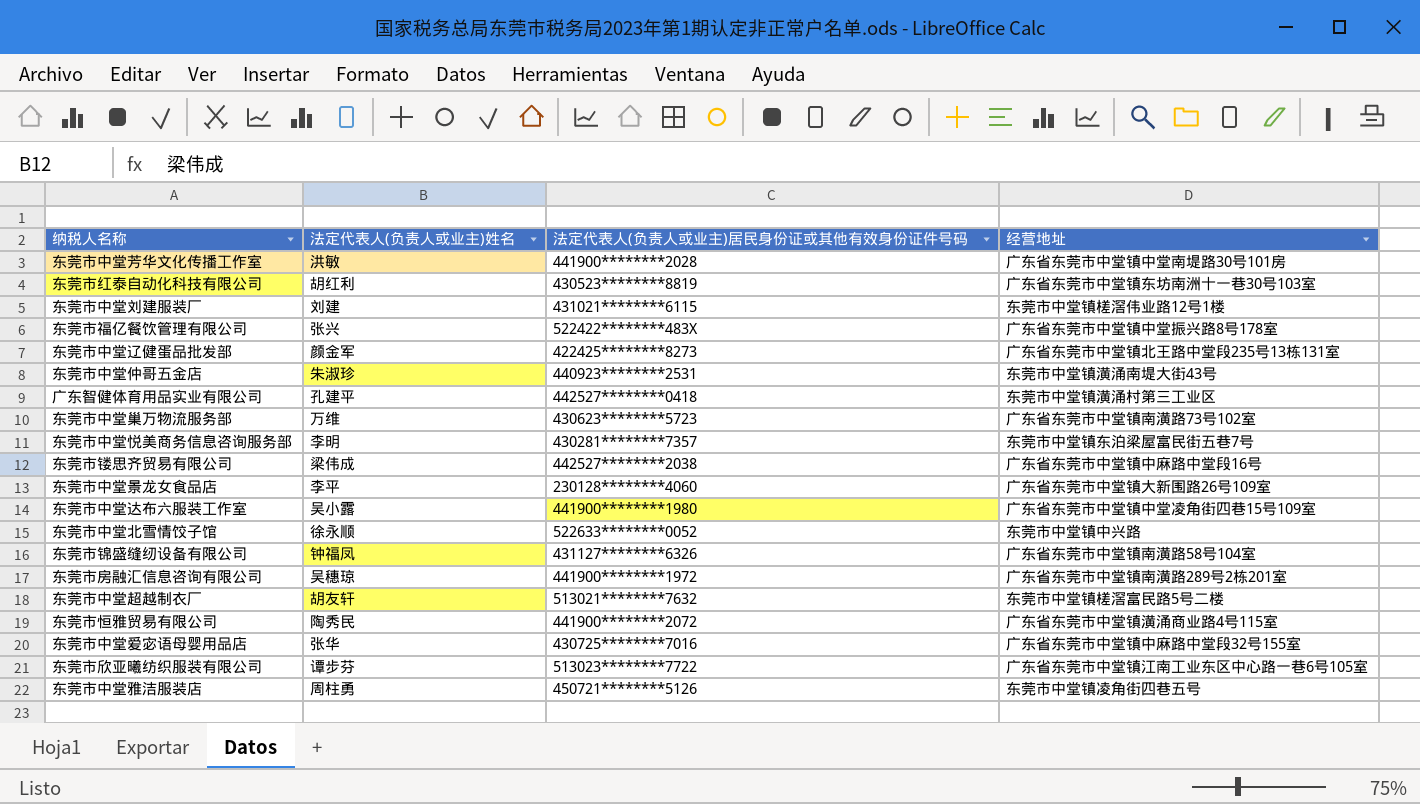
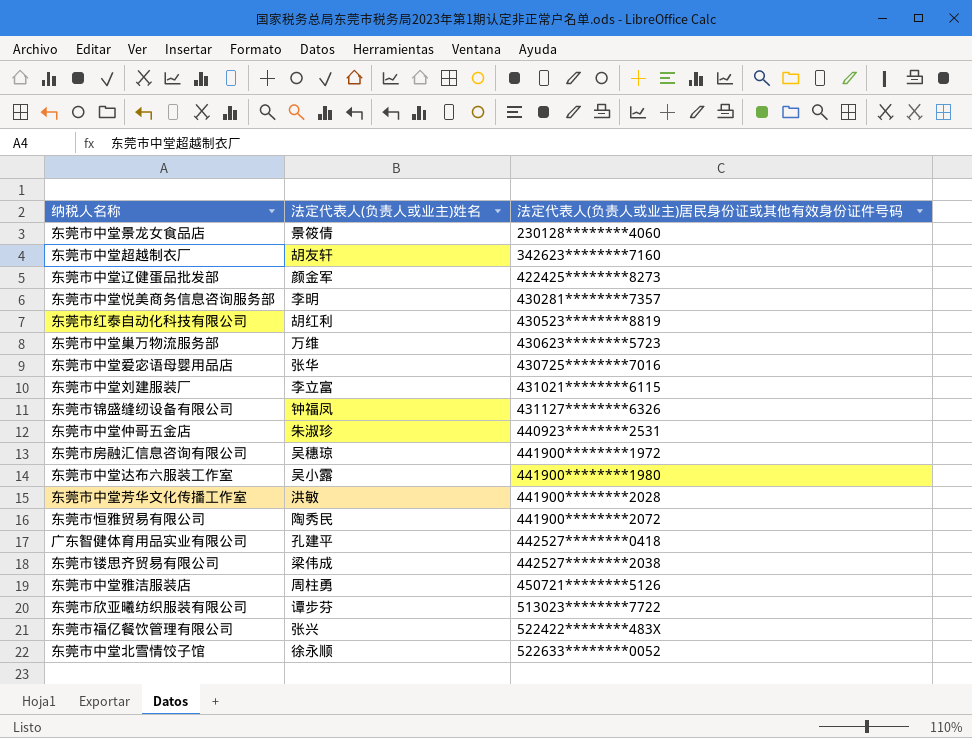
row order: none -> 法定代表人(负责人或业主)居民身份证或其他有效身份证件号码 ascending
column 经营地址 | position: 4 -> none
东莞市中堂景龙女食品店 | 法定代表人(负责人或业主)姓名: 李平 -> 景筱倩
东莞市中堂超越制衣厂 | 法定代表人(负责人或业主)居民身份证或其他有效身份证件号码: 513021********7632 -> 342623********7160
东莞市中堂刘建服装厂 | 法定代表人(负责人或业主)姓名: 刘建 -> 李立富

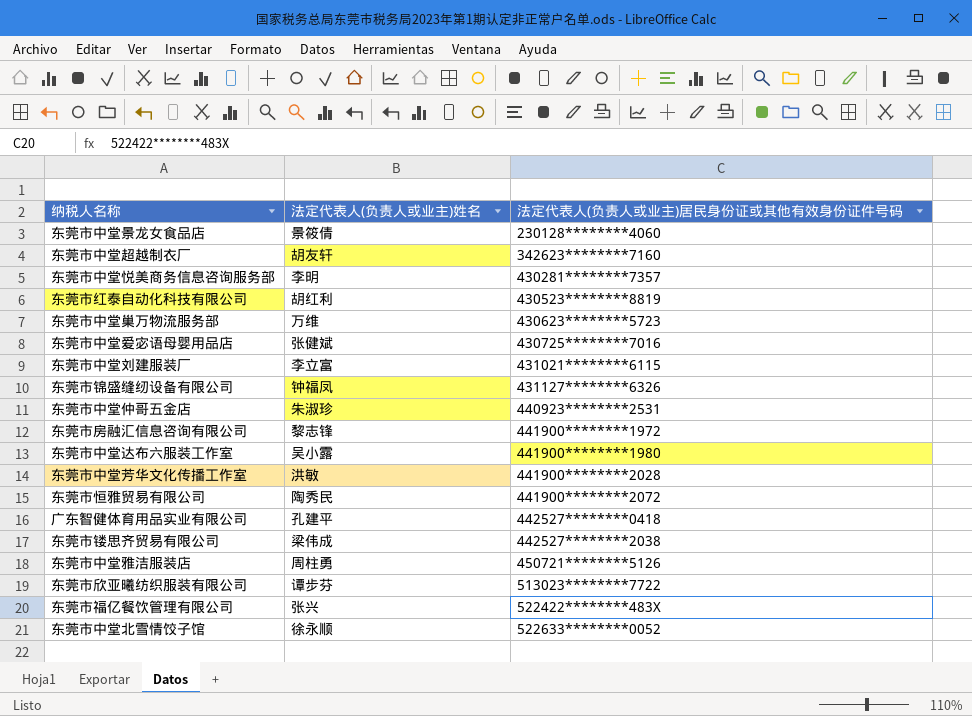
row 东莞市中堂辽健蛋品批发部: 颜金军 | 422425********8273 -> none
东莞市中堂爱宓语母婴用品店 | 法定代表人(负责人或业主)姓名: 张华 -> 张健斌
东莞市房融汇信息咨询有限公司 | 法定代表人(负责人或业主)姓名: 吴穗琼 -> 黎志锋

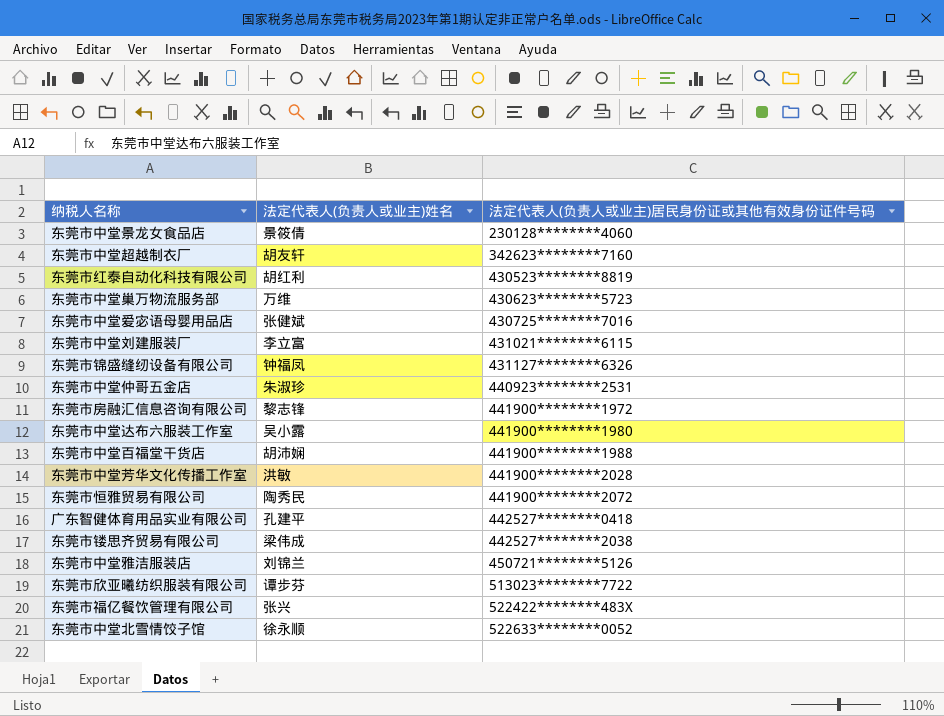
row 东莞市中堂悦美商务信息咨询服务部: 李明 | 430281********7357 -> none
row 东莞市中堂百福堂干货店: none -> 胡沛娴 | 441900********1988
东莞市中堂雅洁服装店 | 法定代表人(负责人或业主)姓名: 周柱勇 -> 刘锦兰

